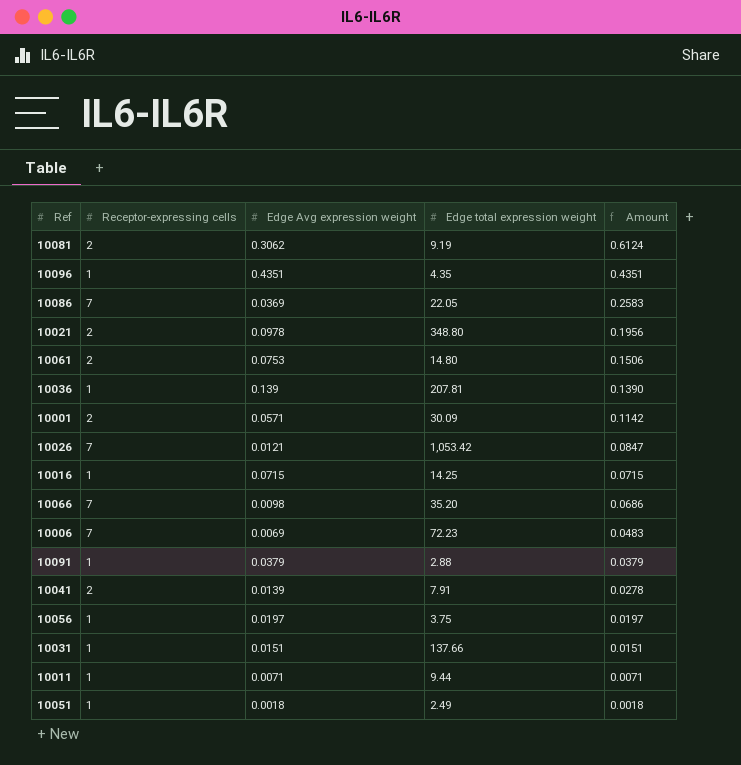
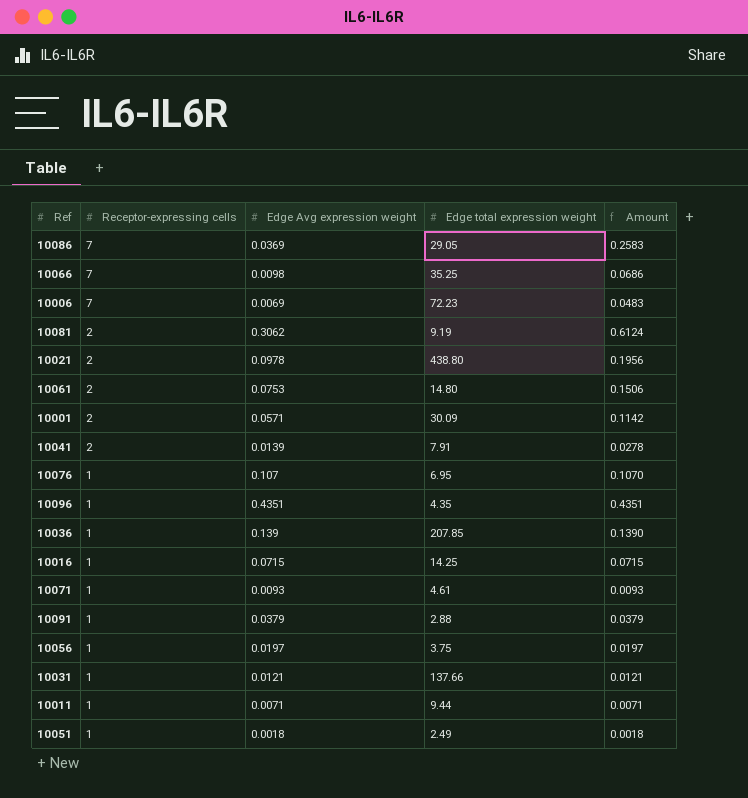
row order: Amount descending -> Receptor-expressing cells descending
row 10026: 7 | 0.0121 | 1,053.42 | 0.0847 -> none
10086 | Edge total expression weight: 22.05 -> 29.05
10066 | Edge total expression weight: 35.20 -> 35.25
10021 | Edge total expression weight: 348.80 -> 438.80
row 10076: none -> 1 | 0.107 | 6.95 | 0.1070
10036 | Edge total expression weight: 207.81 -> 207.85
row 10071: none -> 1 | 0.0093 | 4.61 | 0.0093
10031 | Edge Avg expression weight: 0.0151 -> 0.0121
10031 | Amount: 0.0151 -> 0.0121

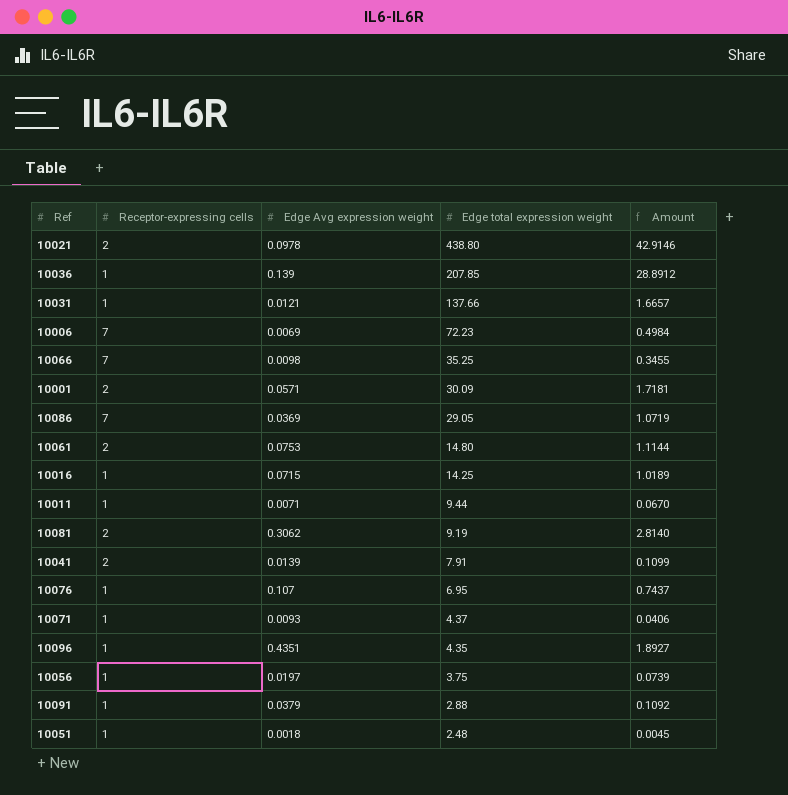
row order: Receptor-expressing cells descending -> Edge total expression weight descending
column Amount | formula: [Receptor-expressing cells] * [Edge Avg expression weight] -> [Edge Avg expression weight] * [Edge total expression weight]
10071 | Edge total expression weight: 4.61 -> 4.37
10051 | Edge total expression weight: 2.49 -> 2.48

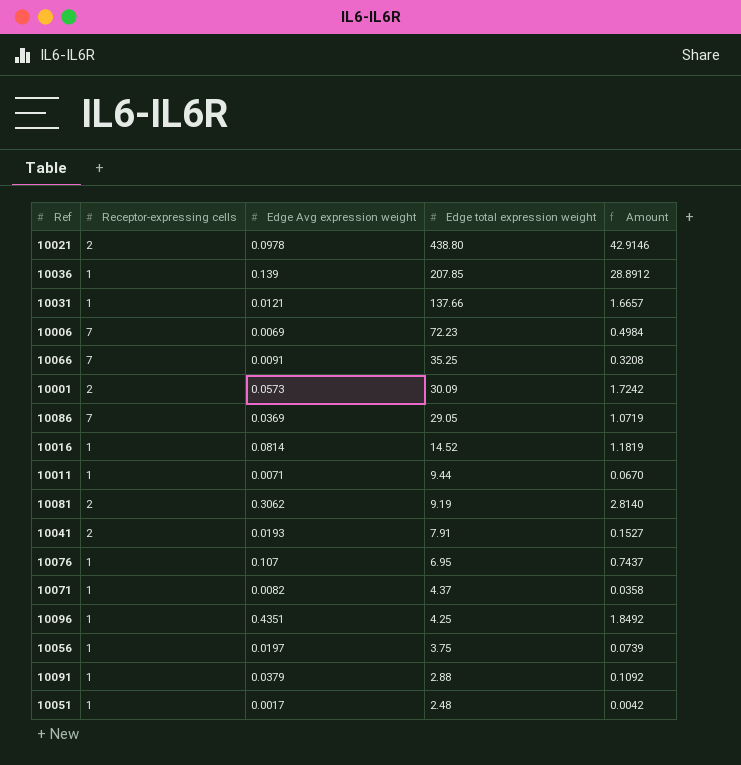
row 10061: 2 | 0.0753 | 14.80 | 1.1144 -> none
10066 | Edge Avg expression weight: 0.0098 -> 0.0091
10066 | Amount: 0.3455 -> 0.3208
10001 | Edge Avg expression weight: 0.0571 -> 0.0573
10001 | Amount: 1.7181 -> 1.7242
10016 | Edge Avg expression weight: 0.0715 -> 0.0814
10016 | Edge total expression weight: 14.25 -> 14.52
10016 | Amount: 1.0189 -> 1.1819
10041 | Edge Avg expression weight: 0.0139 -> 0.0193
10041 | Amount: 0.1099 -> 0.1527
10071 | Edge Avg expression weight: 0.0093 -> 0.0082
10071 | Amount: 0.0406 -> 0.0358
10096 | Edge total expression weight: 4.35 -> 4.25
10096 | Amount: 1.8927 -> 1.8492
10051 | Edge Avg expression weight: 0.0018 -> 0.0017
10051 | Amount: 0.0045 -> 0.0042

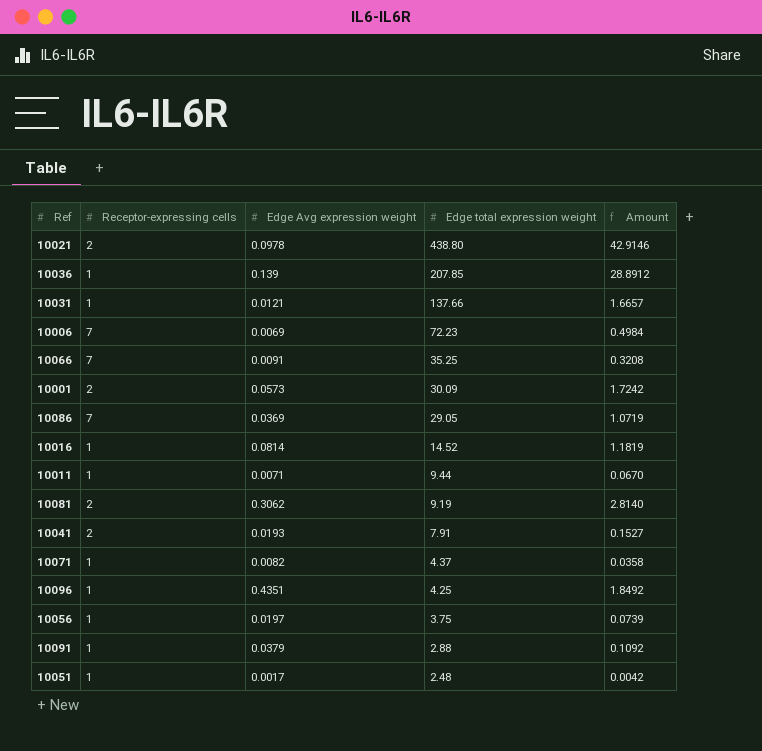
row 10076: 1 | 0.107 | 6.95 | 0.7437 -> none

